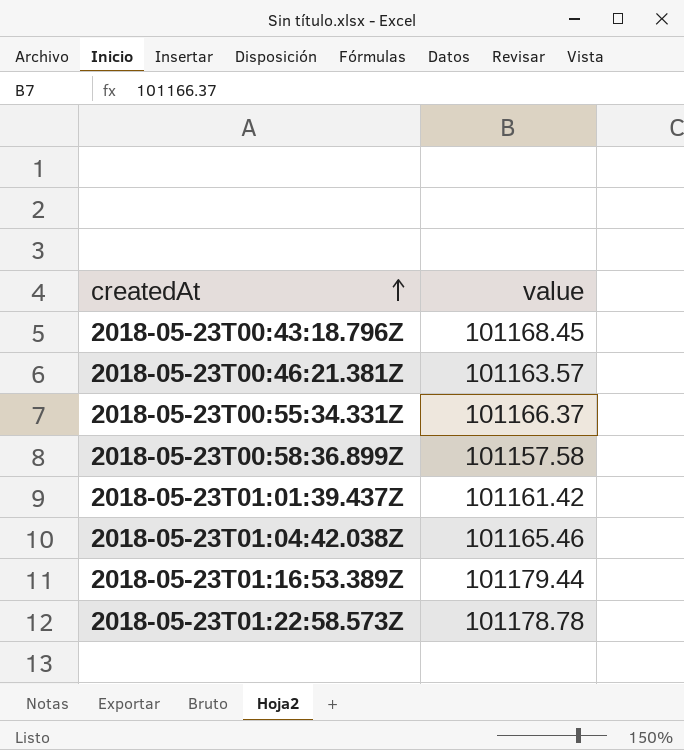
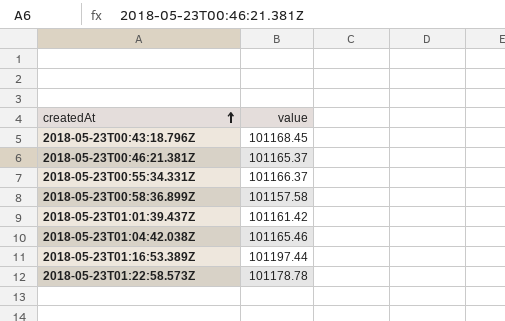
2018-05-23T00:46:21.381Z | value: 101163.57 -> 101165.37
2018-05-23T01:16:53.389Z | value: 101179.44 -> 101197.44

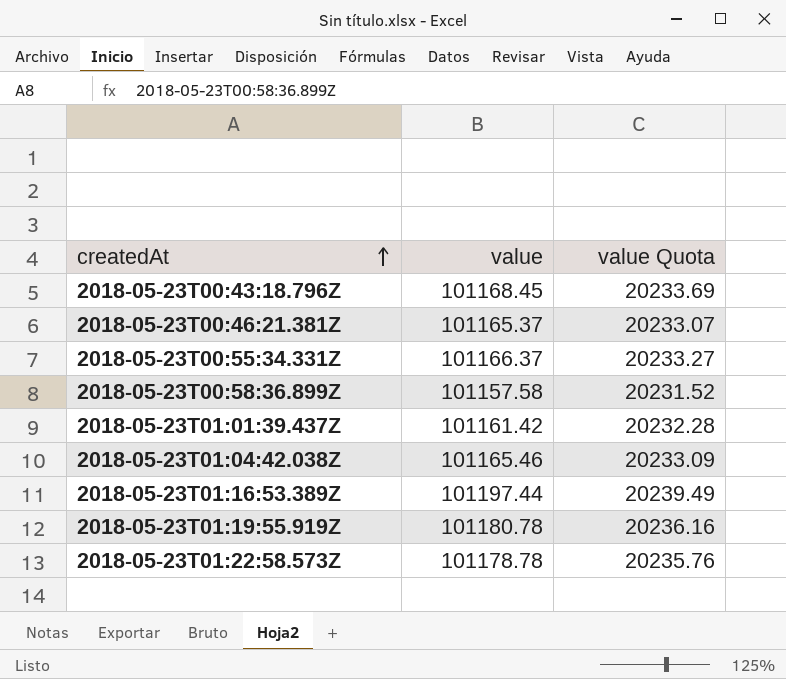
column value Quota | formula: none -> [value] * 0.2
row 2018-05-23T01:19:55.919Z: none -> 101180.78 | 20236.16

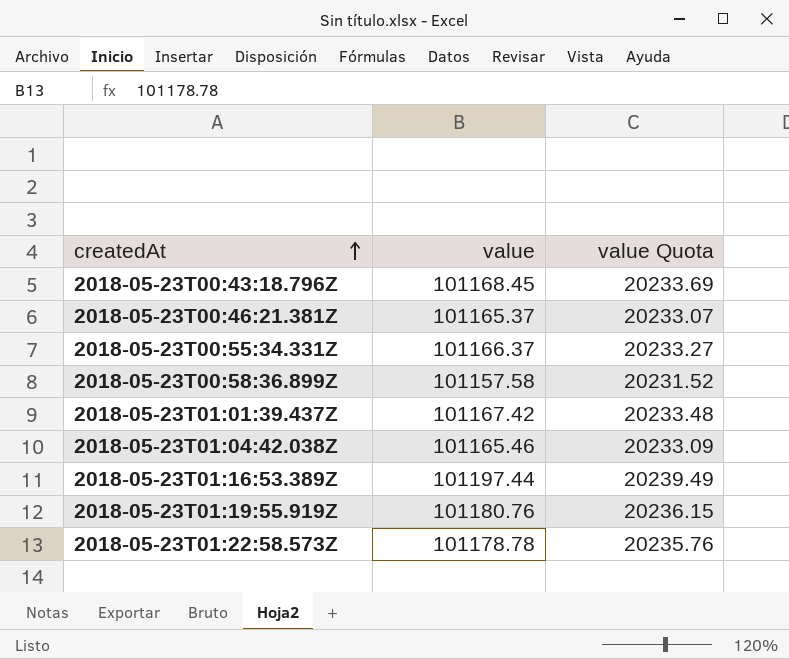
2018-05-23T01:01:39.437Z | value: 101161.42 -> 101167.42
2018-05-23T01:01:39.437Z | value Quota: 20232.28 -> 20233.48
2018-05-23T01:19:55.919Z | value: 101180.78 -> 101180.76
2018-05-23T01:19:55.919Z | value Quota: 20236.16 -> 20236.15

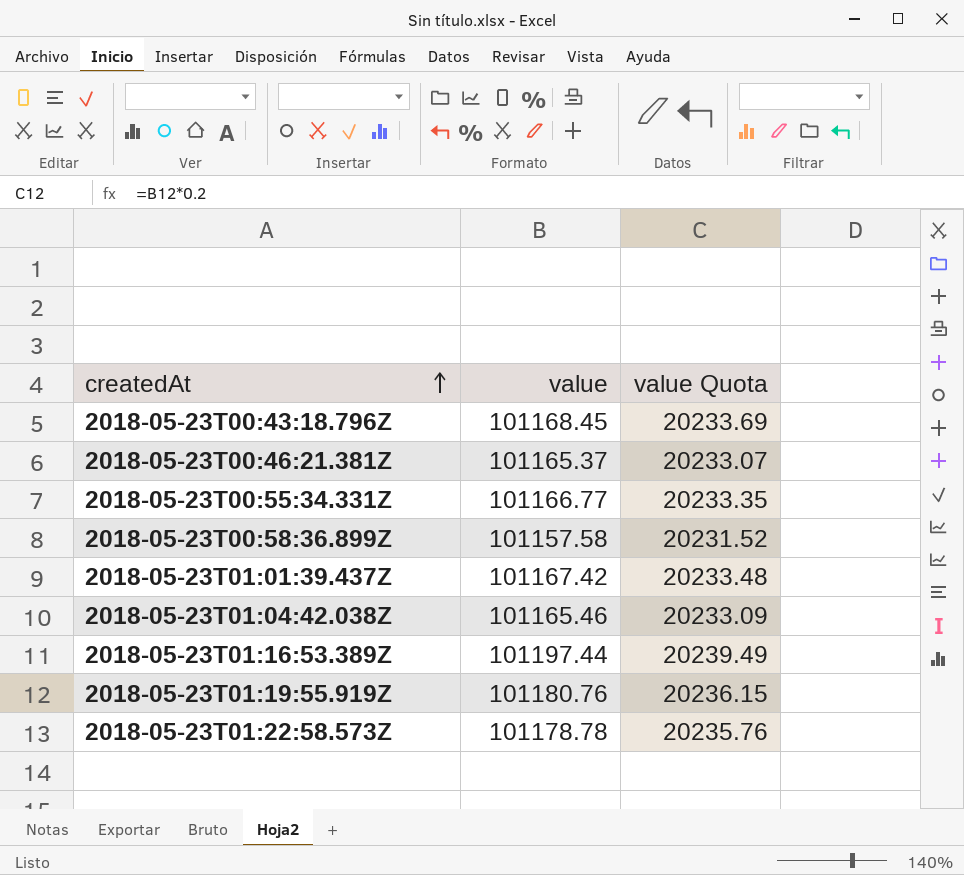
2018-05-23T00:55:34.331Z | value: 101166.37 -> 101166.77
2018-05-23T00:55:34.331Z | value Quota: 20233.27 -> 20233.35

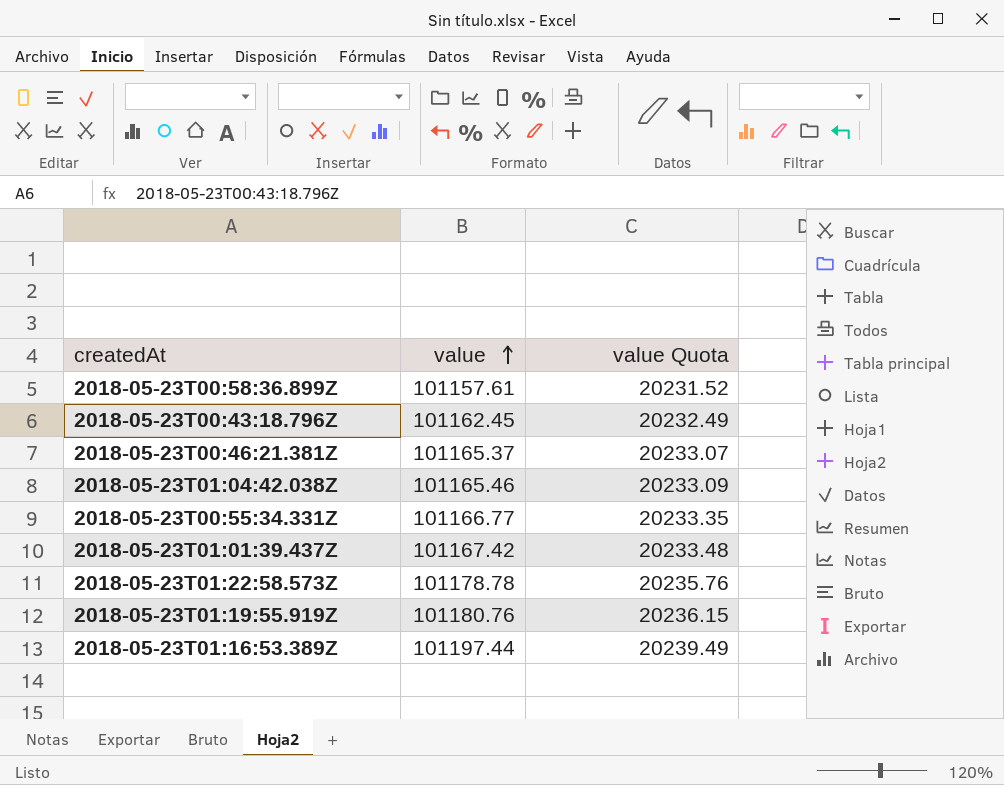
row order: createdAt ascending -> value ascending
2018-05-23T00:58:36.899Z | value: 101157.58 -> 101157.61
2018-05-23T00:43:18.796Z | value: 101168.45 -> 101162.45
2018-05-23T00:43:18.796Z | value Quota: 20233.69 -> 20232.49

